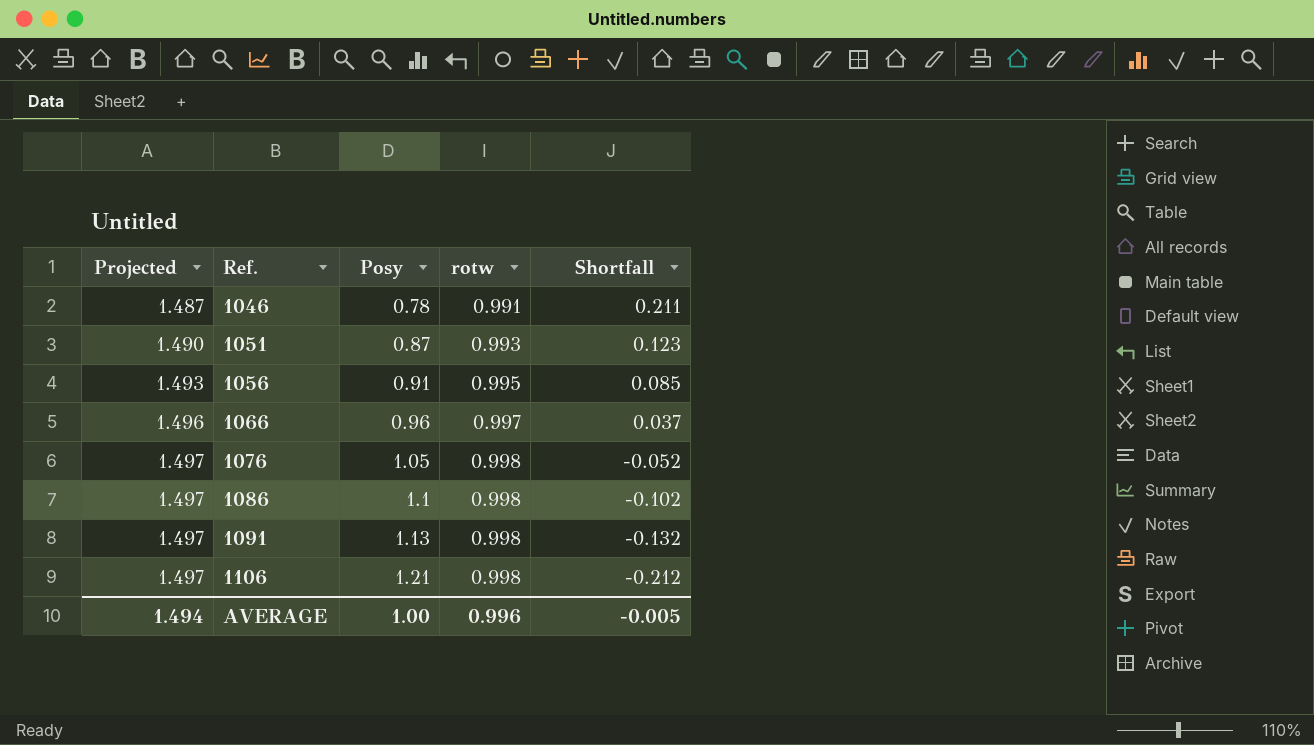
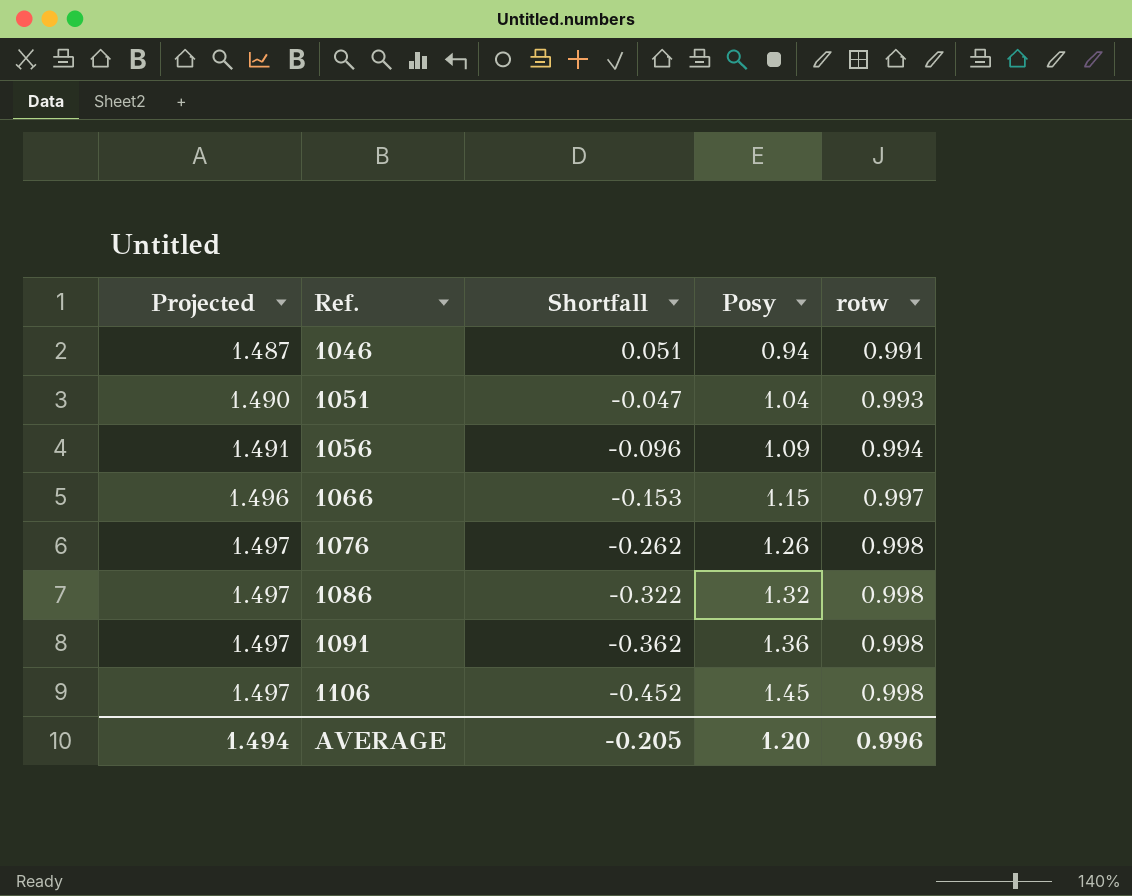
column Shortfall | position: 5 -> 3
1046 | Shortfall: 0.211 -> 0.051
1046 | Posy: 0.78 -> 0.94
1051 | Shortfall: 0.123 -> -0.047
1051 | Posy: 0.87 -> 1.04
1056 | Projected: 1.493 -> 1.491
1056 | Shortfall: 0.085 -> -0.096
1056 | Posy: 0.91 -> 1.09
1056 | rotw: 0.995 -> 0.994
1066 | Shortfall: 0.037 -> -0.153
1066 | Posy: 0.96 -> 1.15
1076 | Shortfall: -0.052 -> -0.262
1076 | Posy: 1.05 -> 1.26
1086 | Shortfall: -0.102 -> -0.322
1086 | Posy: 1.1 -> 1.32
1091 | Shortfall: -0.132 -> -0.362
1091 | Posy: 1.13 -> 1.36
1106 | Shortfall: -0.212 -> -0.452
1106 | Posy: 1.21 -> 1.45
AVERAGE | Shortfall: -0.005 -> -0.205
AVERAGE | Posy: 1.00 -> 1.20

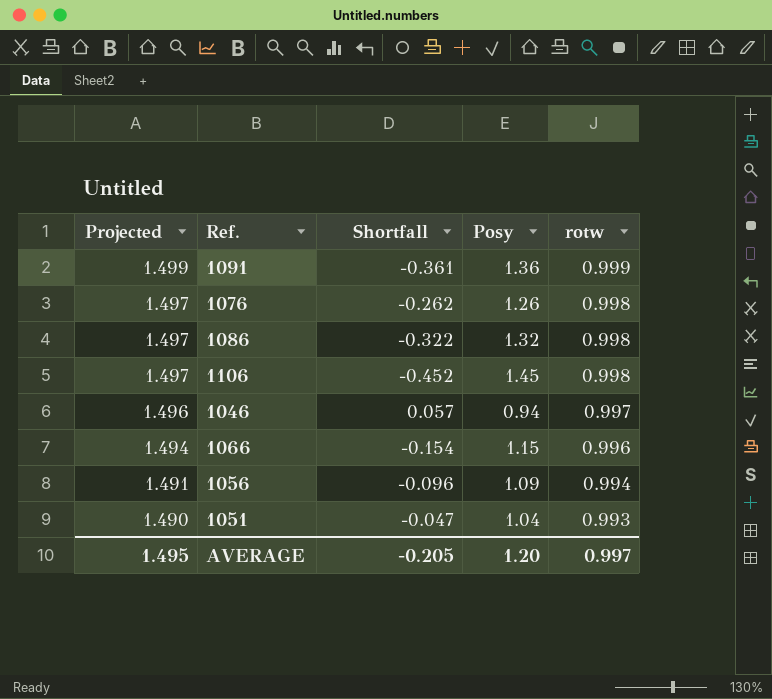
row order: Projected ascending -> Projected descending
1091 | Projected: 1.497 -> 1.499
1091 | Shortfall: -0.362 -> -0.361
1091 | rotw: 0.998 -> 0.999
1046 | Projected: 1.487 -> 1.496
1046 | Shortfall: 0.051 -> 0.057
1046 | rotw: 0.991 -> 0.997
1066 | Projected: 1.496 -> 1.494
1066 | Shortfall: -0.153 -> -0.154
1066 | rotw: 0.997 -> 0.996
AVERAGE | Projected: 1.494 -> 1.495
AVERAGE | rotw: 0.996 -> 0.997

